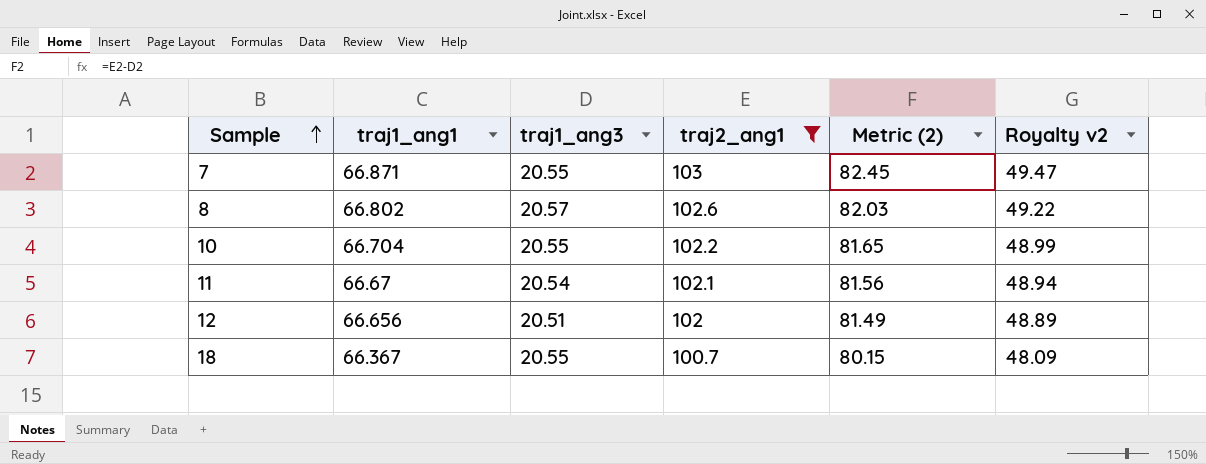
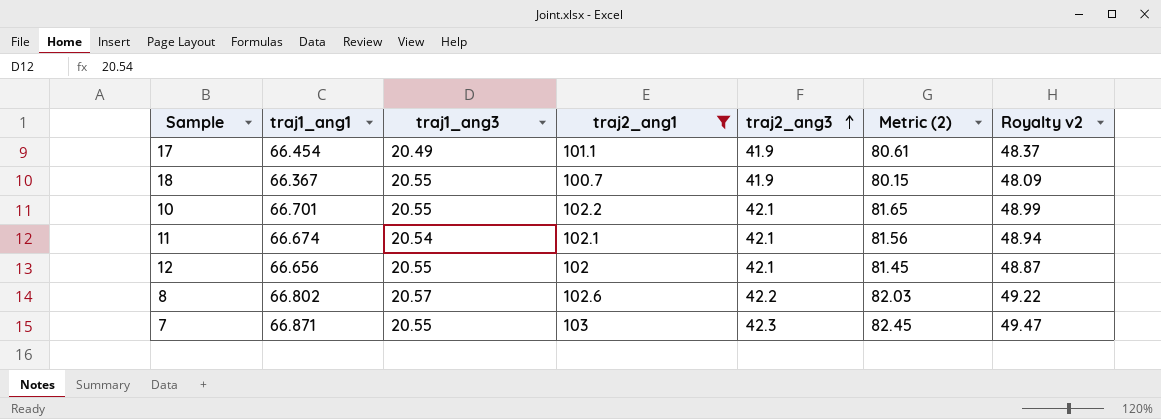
row order: Sample ascending -> traj2_ang3 ascending
column traj2_ang3 | position: none -> 5
row 17: none -> 66.454 | 20.49 | 101.1 | 41.9 | 80.61 | 48.37
10 | traj1_ang1: 66.704 -> 66.701
11 | traj1_ang1: 66.67 -> 66.674
12 | traj1_ang3: 20.51 -> 20.55
12 | Metric (2): 81.49 -> 81.45
12 | Royalty v2: 48.89 -> 48.87

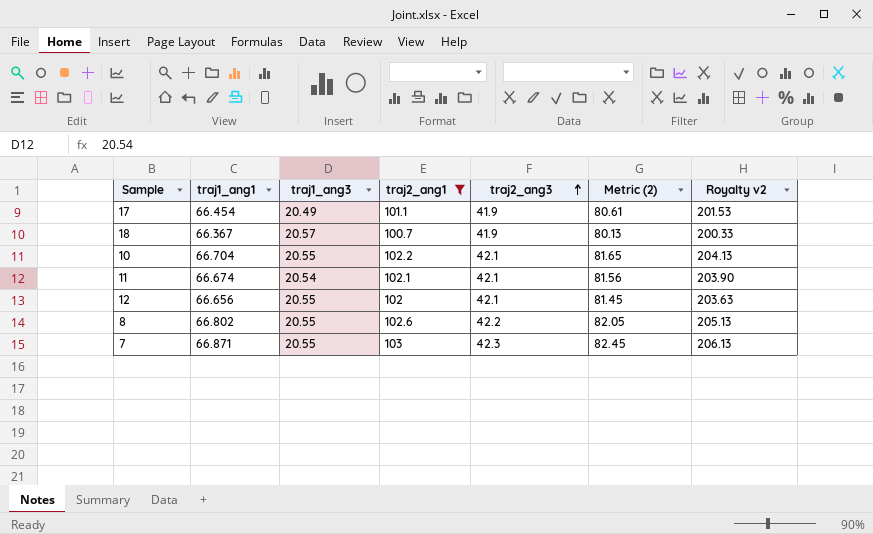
column Royalty v2 | formula: [Metric (2)] * 0.6 -> [Metric (2)] * 2.5
18 | traj1_ang3: 20.55 -> 20.57
18 | Metric (2): 80.15 -> 80.13
10 | traj1_ang1: 66.701 -> 66.704
8 | traj1_ang3: 20.57 -> 20.55
8 | Metric (2): 82.03 -> 82.05

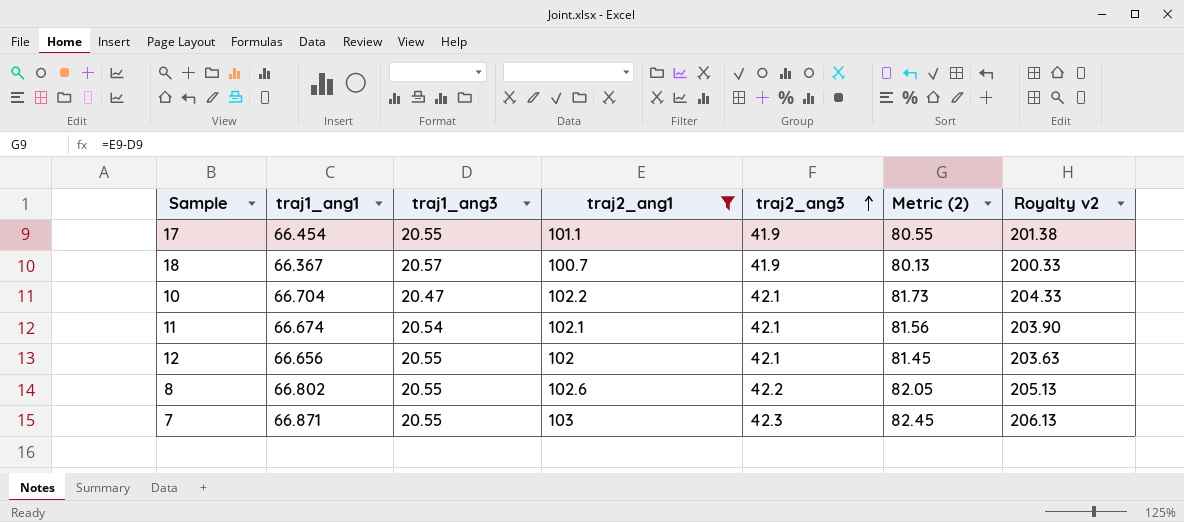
17 | traj1_ang3: 20.49 -> 20.55
17 | Metric (2): 80.61 -> 80.55
17 | Royalty v2: 201.53 -> 201.38
10 | traj1_ang3: 20.55 -> 20.47
10 | Metric (2): 81.65 -> 81.73
10 | Royalty v2: 204.13 -> 204.33

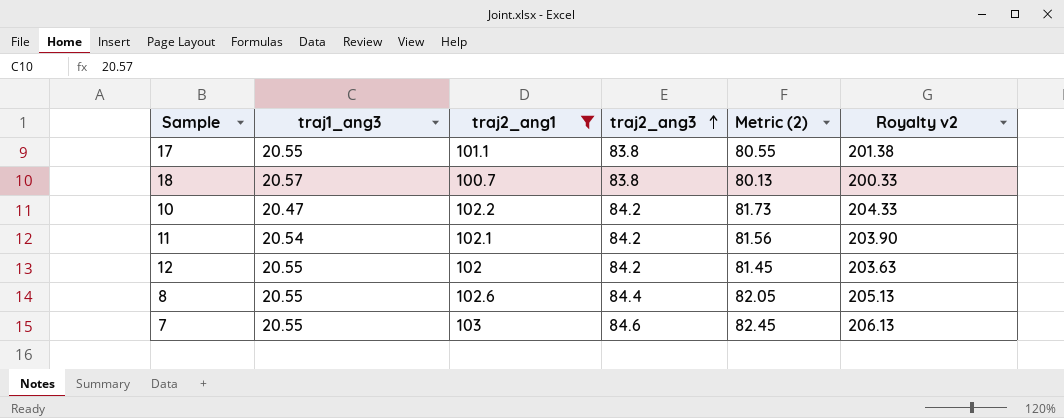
column traj1_ang1 | position: 2 -> none
17 | traj2_ang3: 41.9 -> 83.8
18 | traj2_ang3: 41.9 -> 83.8
10 | traj2_ang3: 42.1 -> 84.2
11 | traj2_ang3: 42.1 -> 84.2
12 | traj2_ang3: 42.1 -> 84.2
8 | traj2_ang3: 42.2 -> 84.4
7 | traj2_ang3: 42.3 -> 84.6

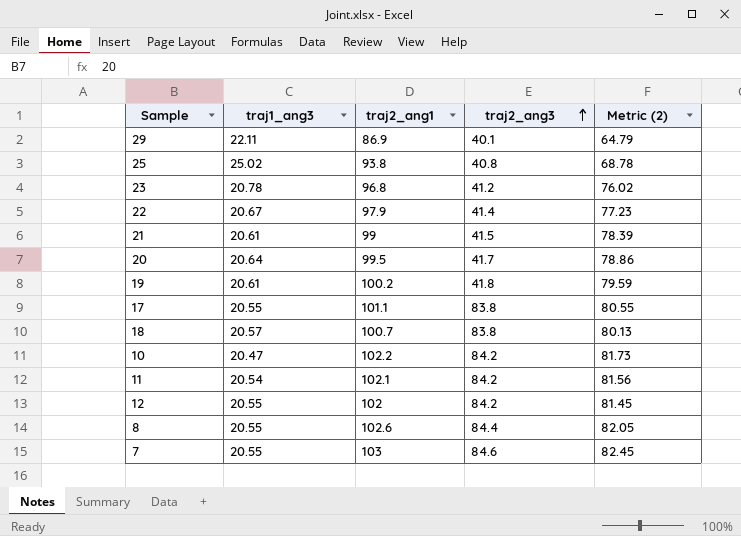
filter: traj2_ang1 >= 100.7 -> none
column Royalty v2 | formula: [Metric (2)] * 2.5 -> none

